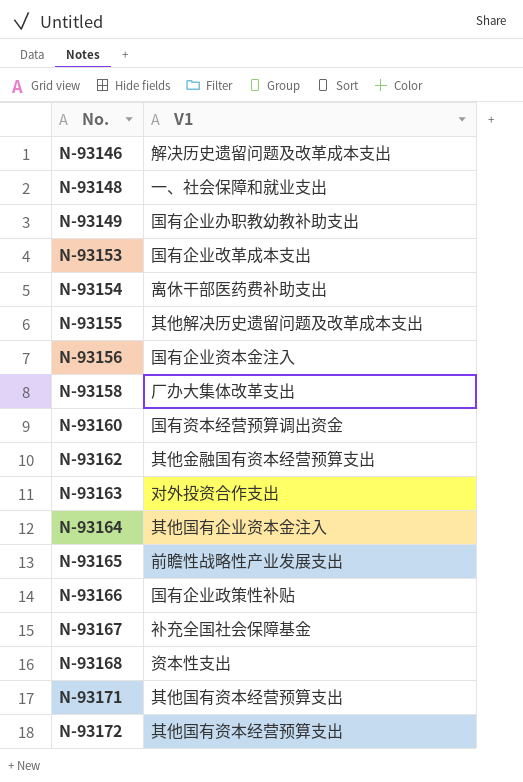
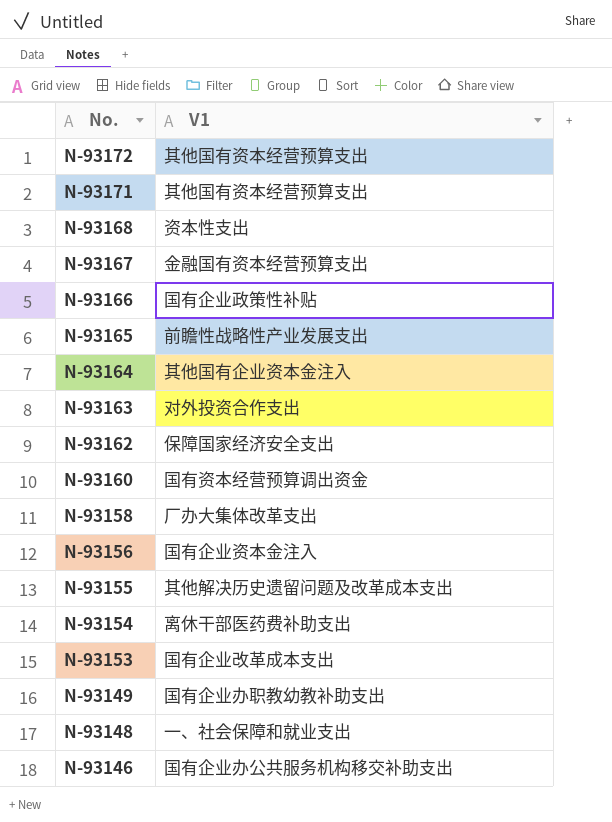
row order: No. ascending -> No. descending
N-93167 | V1: 补充全国社会保障基金 -> 金融国有资本经营预算支出
N-93162 | V1: 其他金融国有资本经营预算支出 -> 保障国家经济安全支出
N-93146 | V1: 解决历史遗留问题及改革成本支出 -> 国有企业办公共服务机构移交补助支出

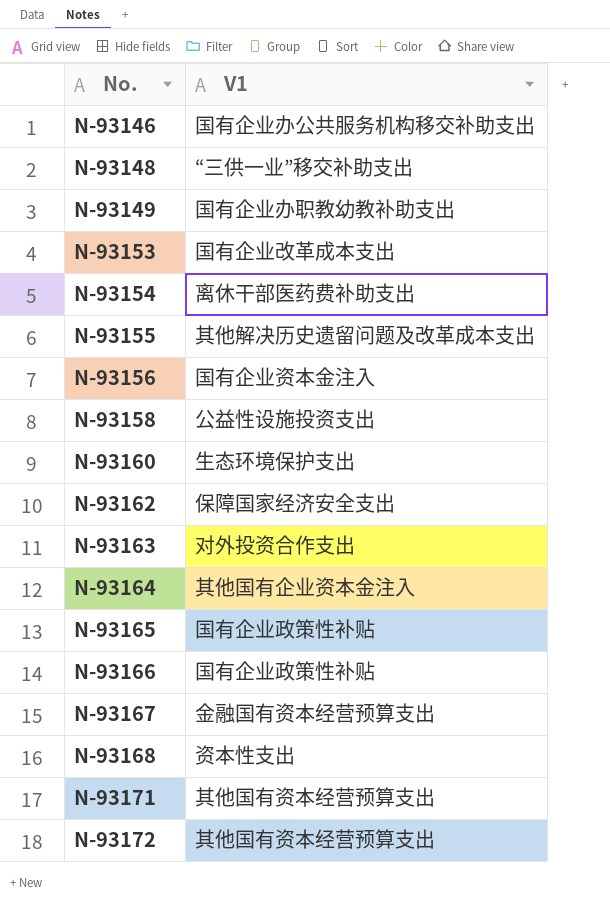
row order: No. descending -> No. ascending
N-93148 | V1: 一、社会保障和就业支出 -> “三供一业”移交补助支出
N-93158 | V1: 厂办大集体改革支出 -> 公益性设施投资支出
N-93160 | V1: 国有资本经营预算调出资金 -> 生态环境保护支出
N-93165 | V1: 前瞻性战略性产业发展支出 -> 国有企业政策性补贴

